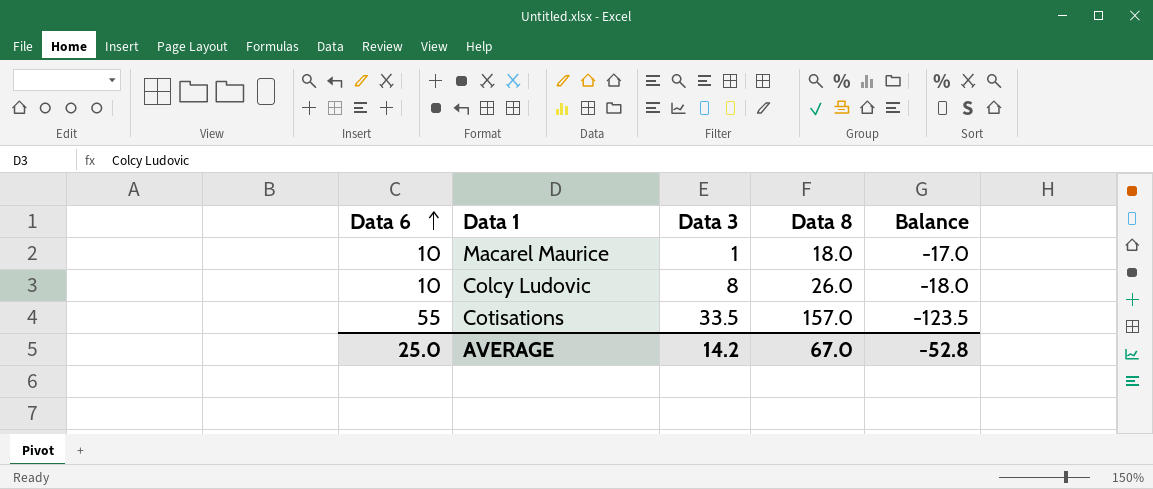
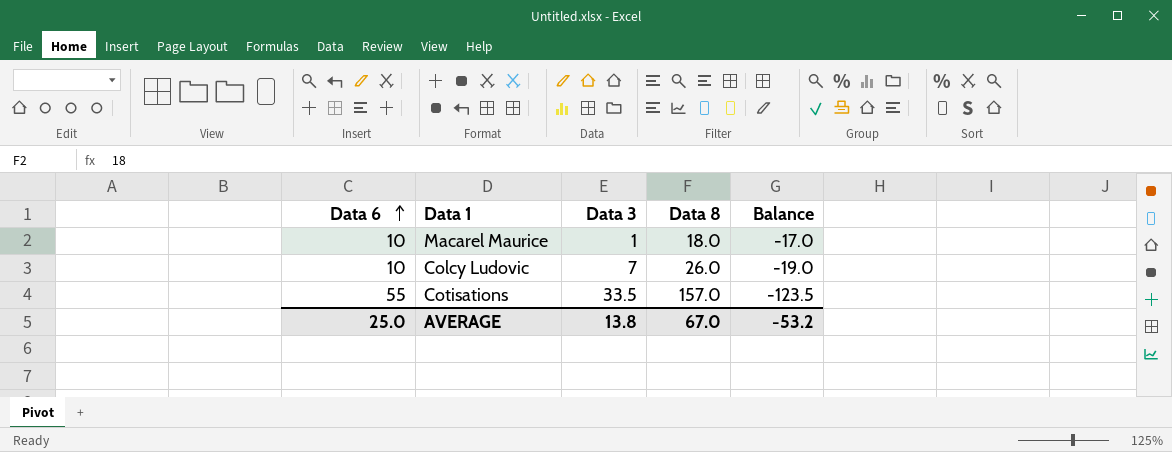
Colcy Ludovic | Data 3: 8 -> 7
Colcy Ludovic | Balance: -18.0 -> -19.0
AVERAGE | Data 3: 14.2 -> 13.8
AVERAGE | Balance: -52.8 -> -53.2

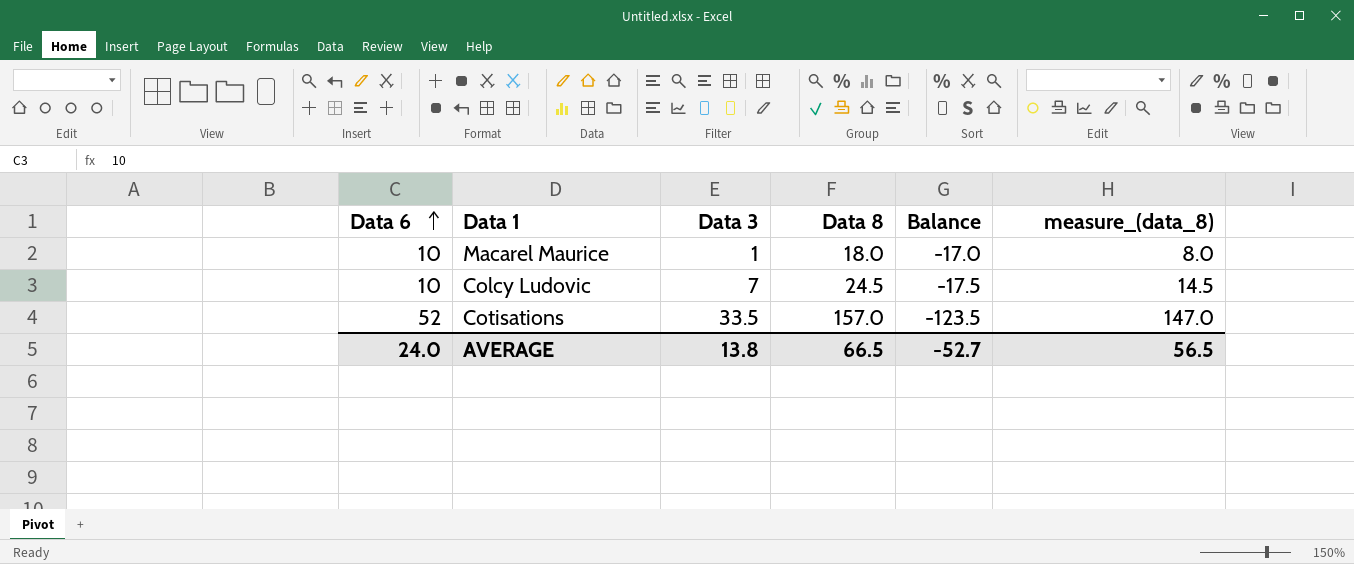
column measure_(data_8) | formula: none -> [Data 8] - 10
Colcy Ludovic | Data 8: 26.0 -> 24.5
Colcy Ludovic | Balance: -19.0 -> -17.5
Cotisations | Data 6: 55 -> 52
AVERAGE | Data 6: 25.0 -> 24.0
AVERAGE | Data 8: 67.0 -> 66.5
AVERAGE | Balance: -53.2 -> -52.7

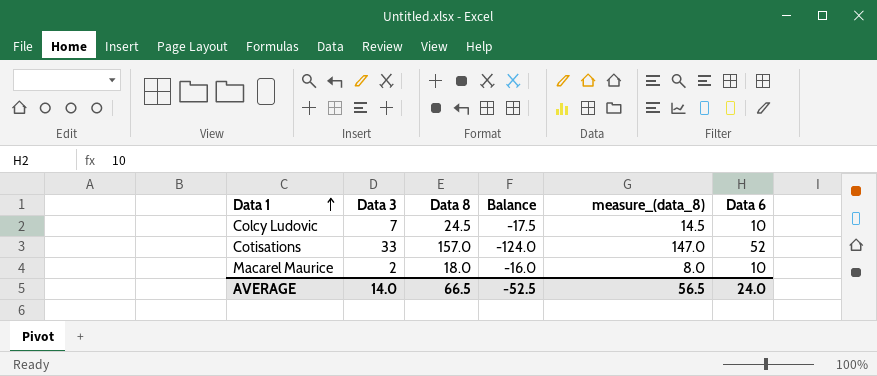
row order: Data 6 ascending -> Data 1 ascending
column Data 6 | position: 1 -> 6
Cotisations | Data 3: 33.5 -> 33
Cotisations | Balance: -123.5 -> -124.0
Macarel Maurice | Data 3: 1 -> 2
Macarel Maurice | Balance: -17.0 -> -16.0
AVERAGE | Data 3: 13.8 -> 14.0
AVERAGE | Balance: -52.7 -> -52.5

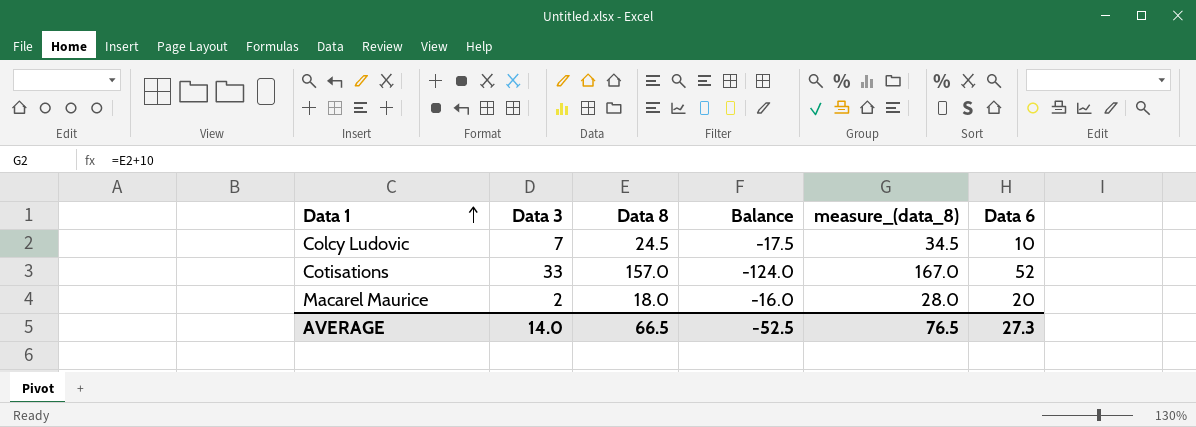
column measure_(data_8) | formula: [Data 8] - 10 -> [Data 8] + 10
Macarel Maurice | Data 6: 10 -> 20
AVERAGE | measure_(data_8): 56.5 -> 76.5
AVERAGE | Data 6: 24.0 -> 27.3

